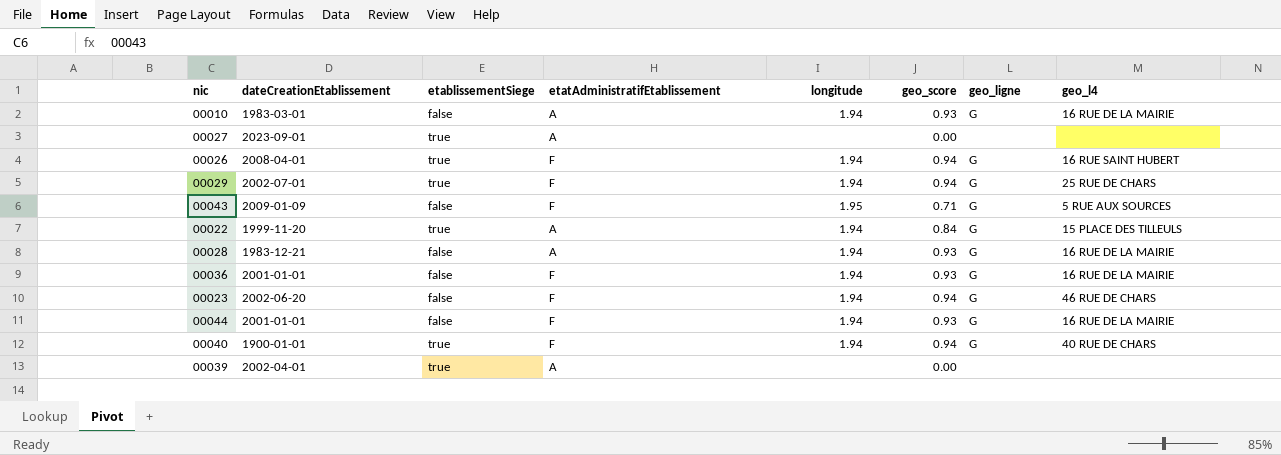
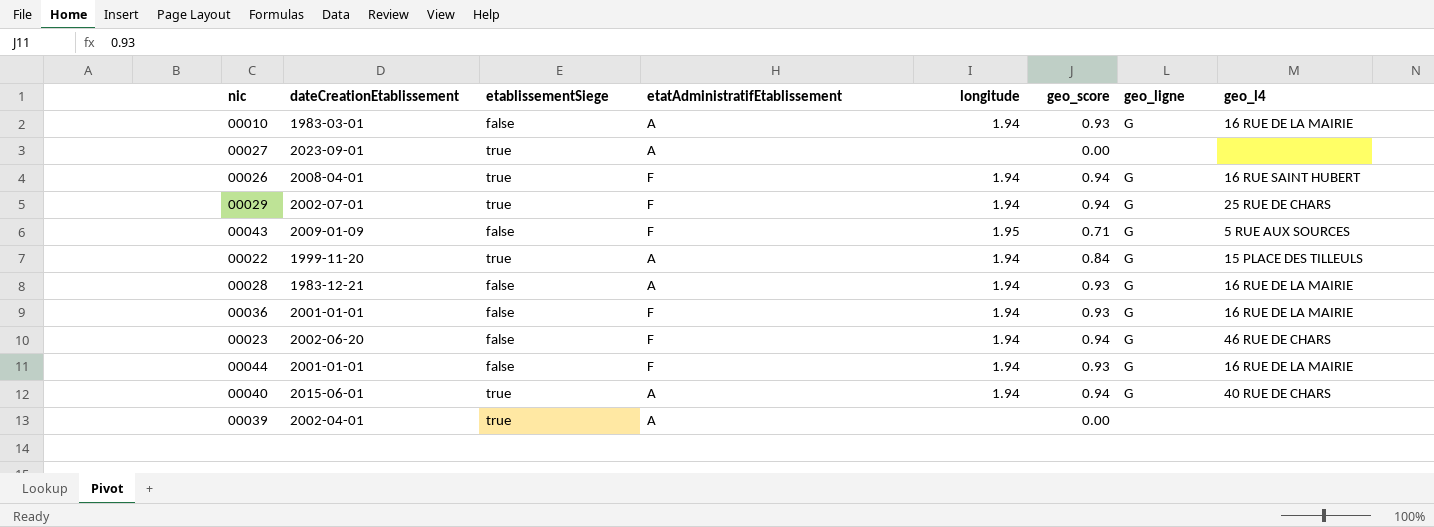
00040 | dateCreationEtablissement: 1900-01-01 -> 2015-06-01
00040 | etatAdministratifEtablissement: F -> A

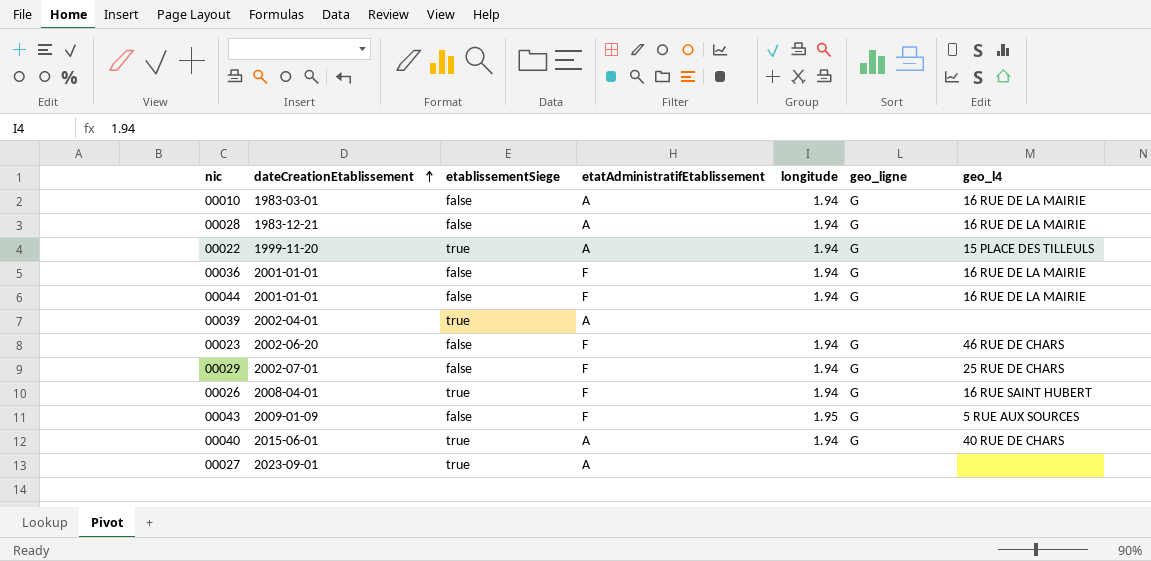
row order: none -> dateCreationEtablissement ascending
column geo_score | position: 6 -> none
00029 | etablissementSiege: true -> false

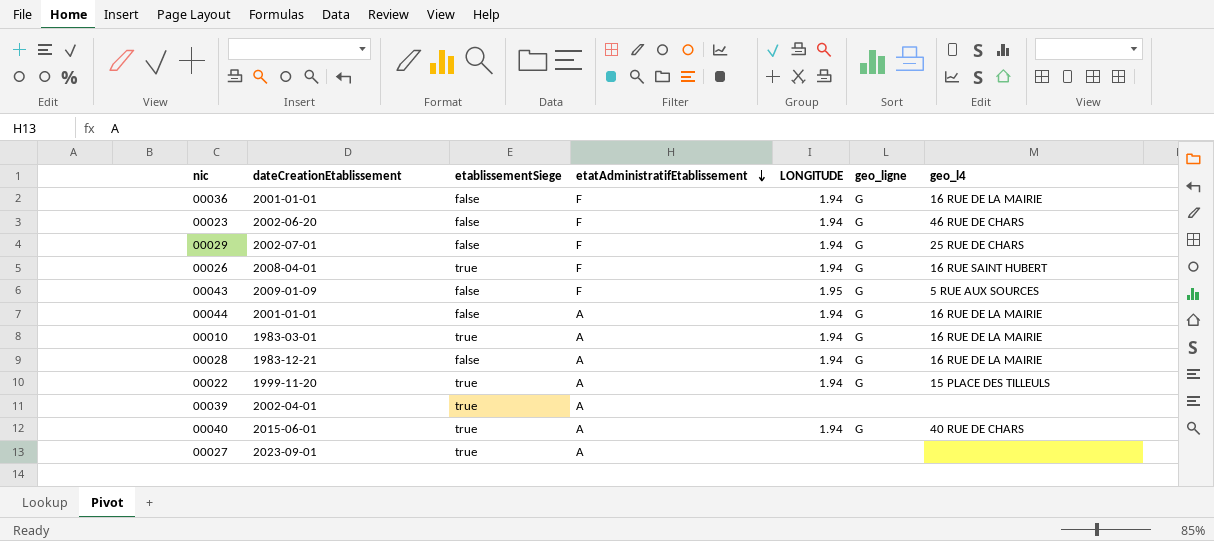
row order: dateCreationEtablissement ascending -> etatAdministratifEtablissement descending
column name: longitude -> LONGITUDE
00044 | etatAdministratifEtablissement: F -> A
00010 | etablissementSiege: false -> true

